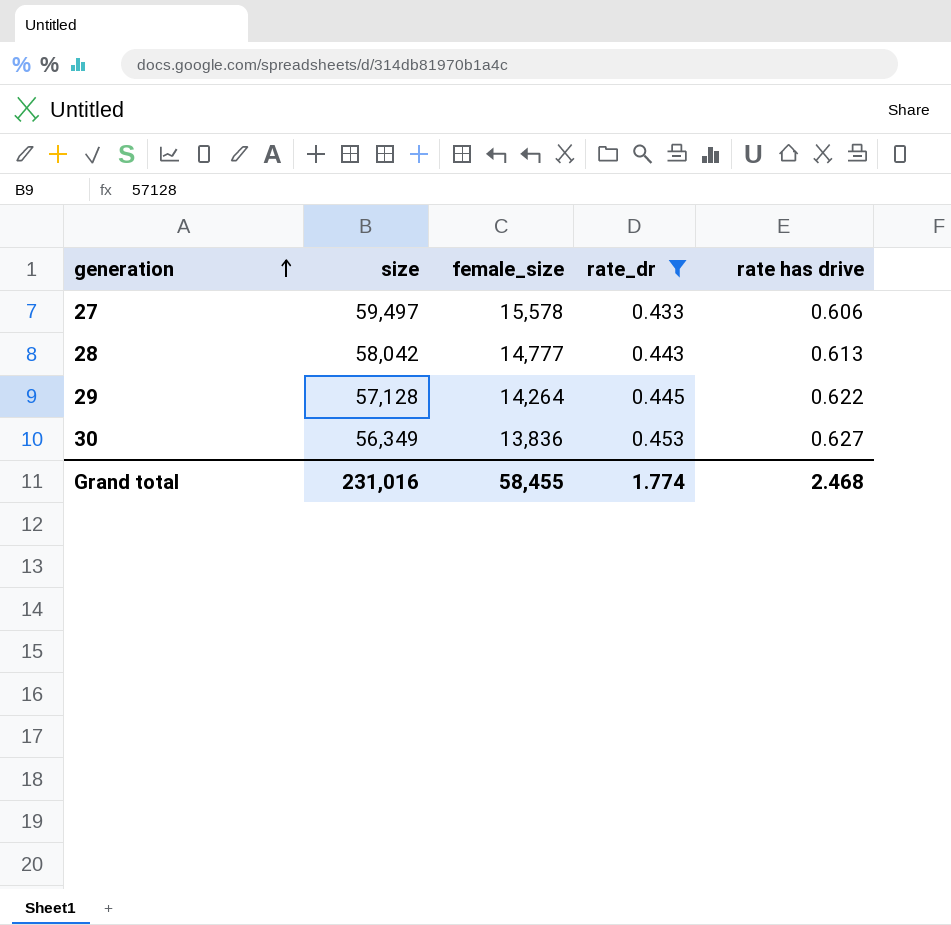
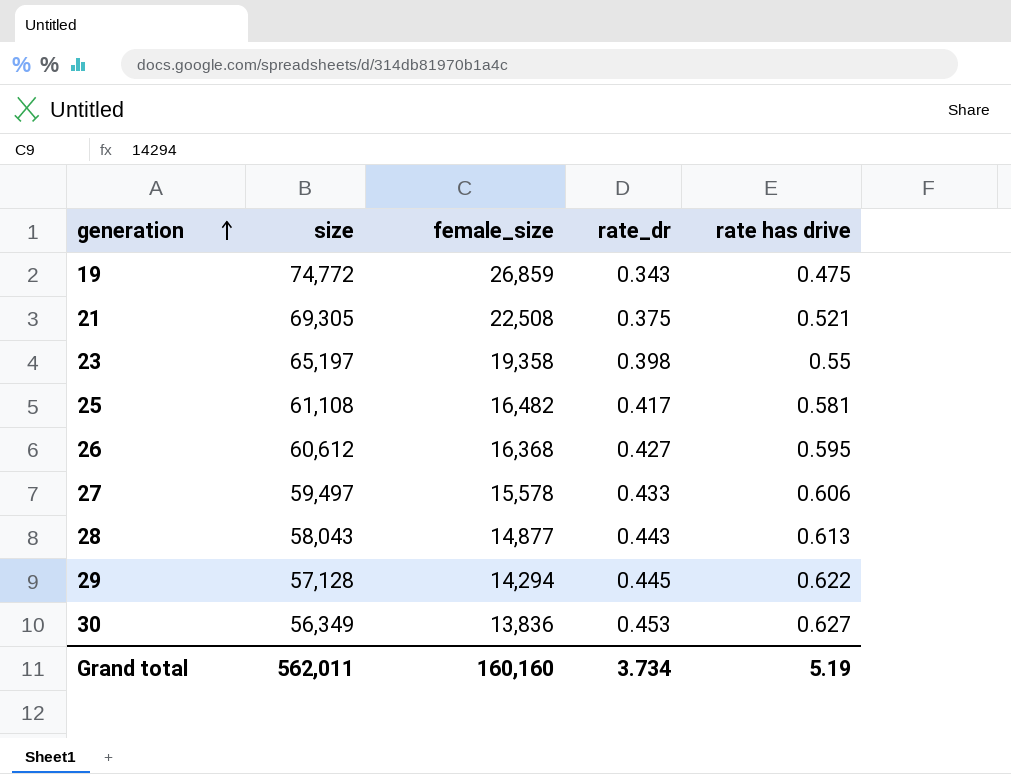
filter: rate_dr >= 0.433 -> none
28 | size: 58,042 -> 58,043
28 | female_size: 14,777 -> 14,877
29 | female_size: 14,264 -> 14,294
Grand total | size: 231,016 -> 562,011
Grand total | female_size: 58,455 -> 160,160
Grand total | rate_dr: 1.774 -> 3.734
Grand total | rate has drive: 2.468 -> 5.19

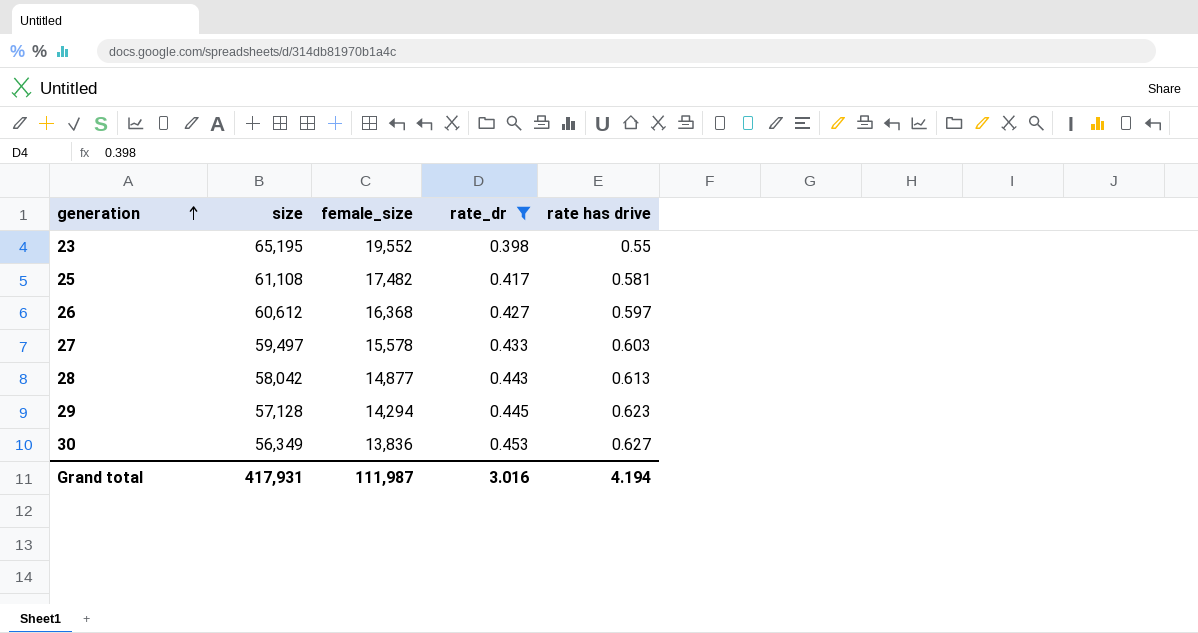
filter: none -> rate_dr >= 0.398
23 | size: 65,197 -> 65,195
23 | female_size: 19,358 -> 19,552
25 | female_size: 16,482 -> 17,482
26 | rate has drive: 0.595 -> 0.597
27 | rate has drive: 0.606 -> 0.603
28 | size: 58,043 -> 58,042
29 | rate has drive: 0.622 -> 0.623
Grand total | size: 562,011 -> 417,931
Grand total | female_size: 160,160 -> 111,987
Grand total | rate_dr: 3.734 -> 3.016
Grand total | rate has drive: 5.19 -> 4.194

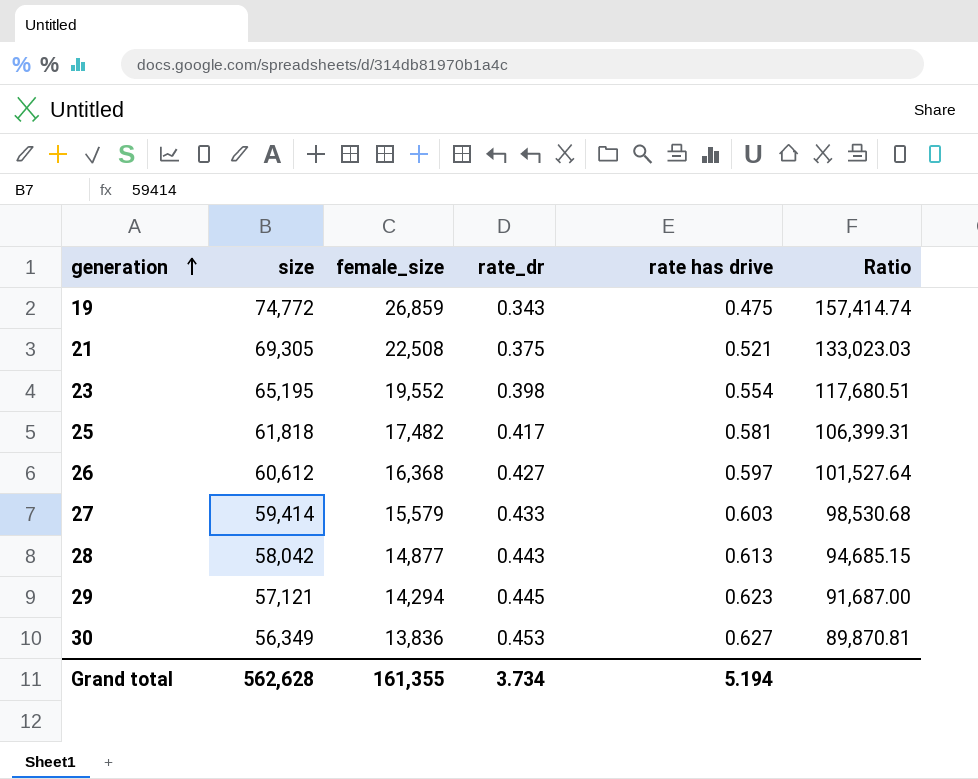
filter: rate_dr >= 0.398 -> none
column Ratio | formula: none -> [size] / [rate has drive]
23 | rate has drive: 0.55 -> 0.554
25 | size: 61,108 -> 61,818
27 | size: 59,497 -> 59,414
27 | female_size: 15,578 -> 15,579
29 | size: 57,128 -> 57,121
Grand total | size: 417,931 -> 562,628
Grand total | female_size: 111,987 -> 161,355
Grand total | rate_dr: 3.016 -> 3.734
Grand total | rate has drive: 4.194 -> 5.194

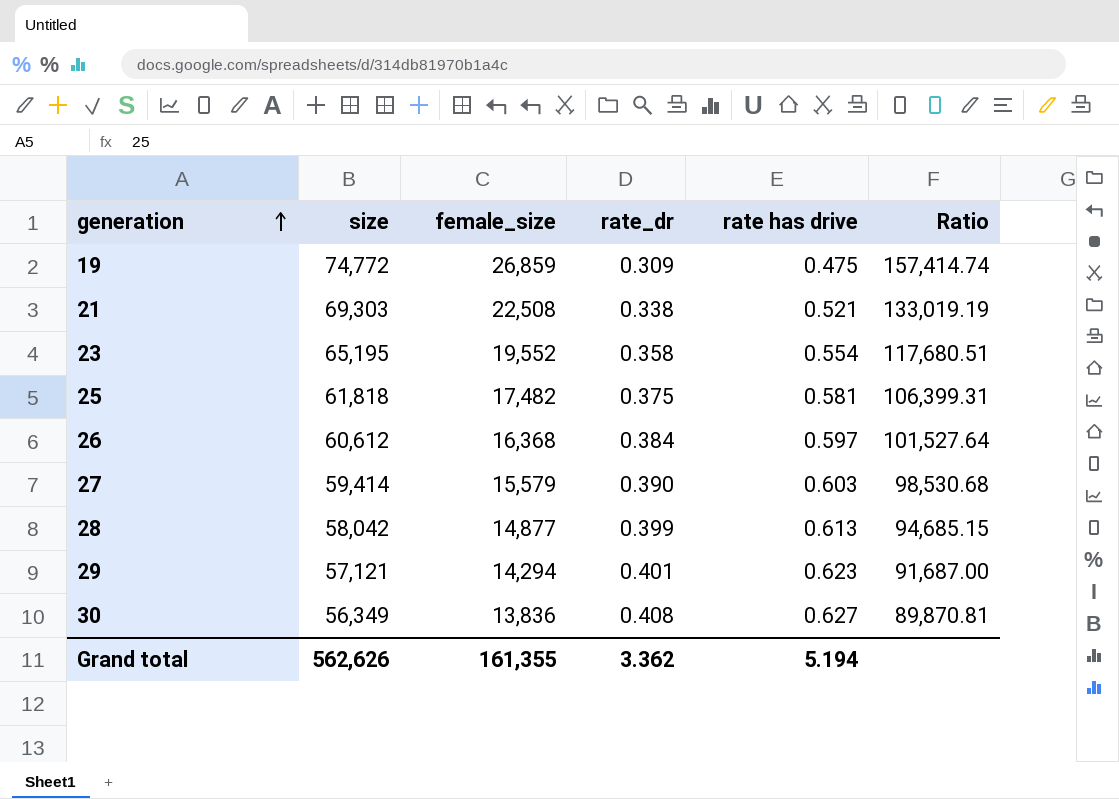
19 | rate_dr: 0.343 -> 0.309
21 | size: 69,305 -> 69,303
21 | rate_dr: 0.375 -> 0.338
21 | Ratio: 133,023.03 -> 133,019.19
23 | rate_dr: 0.398 -> 0.358
25 | rate_dr: 0.417 -> 0.375
26 | rate_dr: 0.427 -> 0.384
27 | rate_dr: 0.433 -> 0.390
28 | rate_dr: 0.443 -> 0.399
29 | rate_dr: 0.445 -> 0.401
30 | rate_dr: 0.453 -> 0.408
Grand total | size: 562,628 -> 562,626
Grand total | rate_dr: 3.734 -> 3.362

